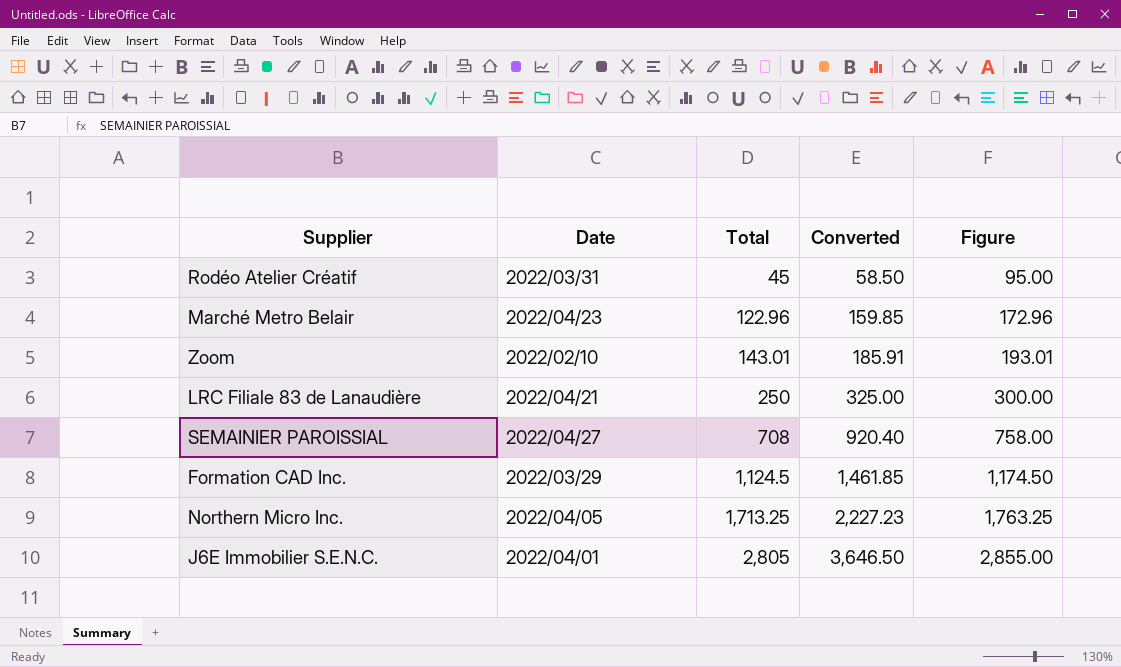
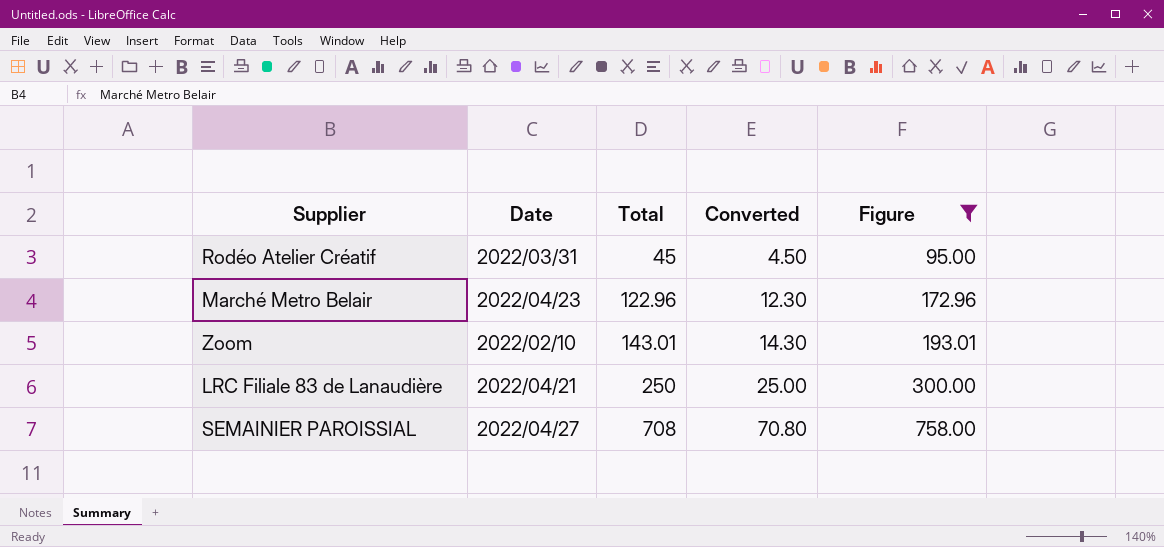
filter: none -> Figure <= 758.00
column Converted | formula: [Total] * 1.3 -> [Total] * 0.1

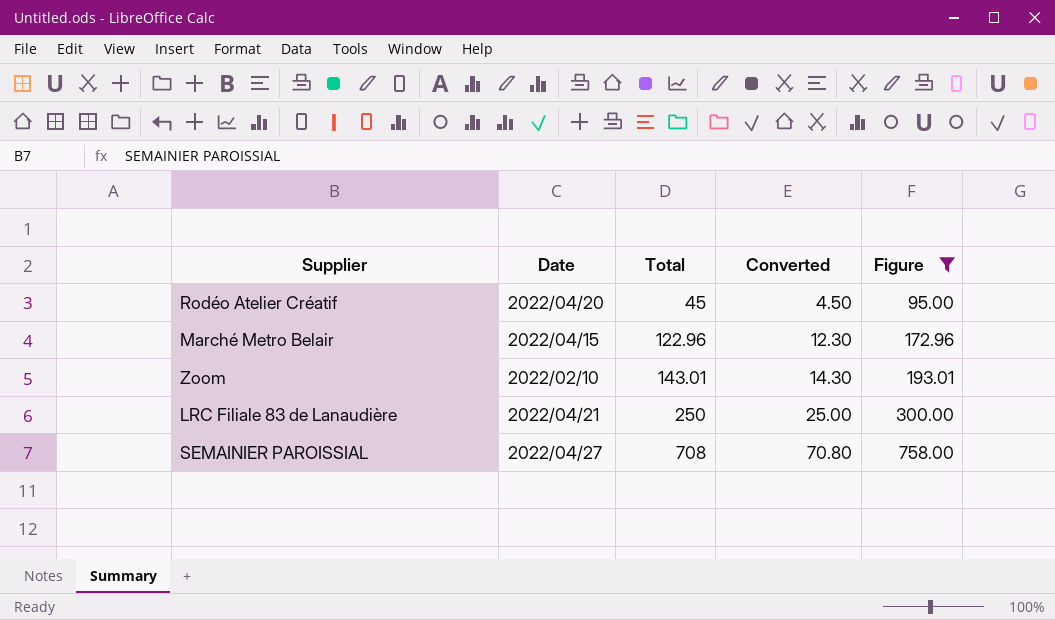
Rodéo Atelier Créatif | Date: 2022/03/31 -> 2022/04/20
Marché Metro Belair | Date: 2022/04/23 -> 2022/04/15

